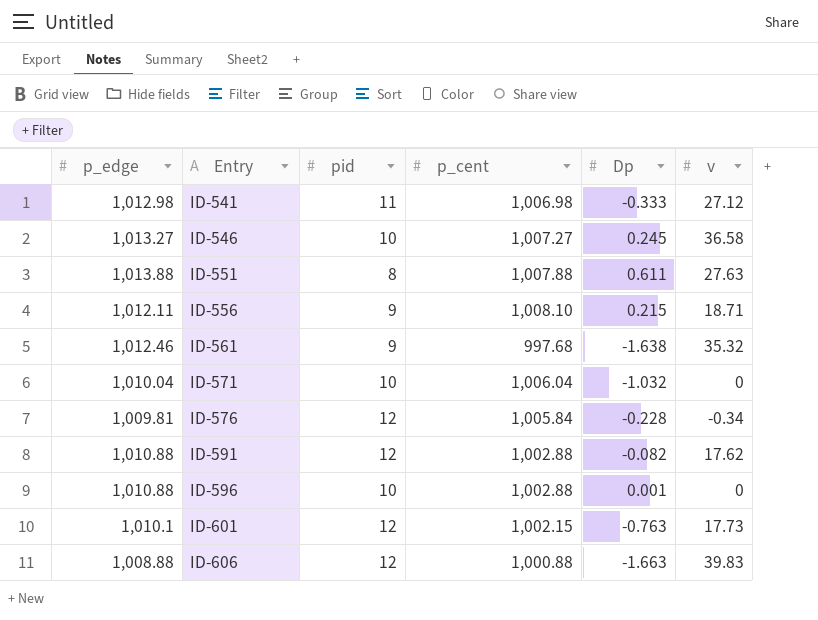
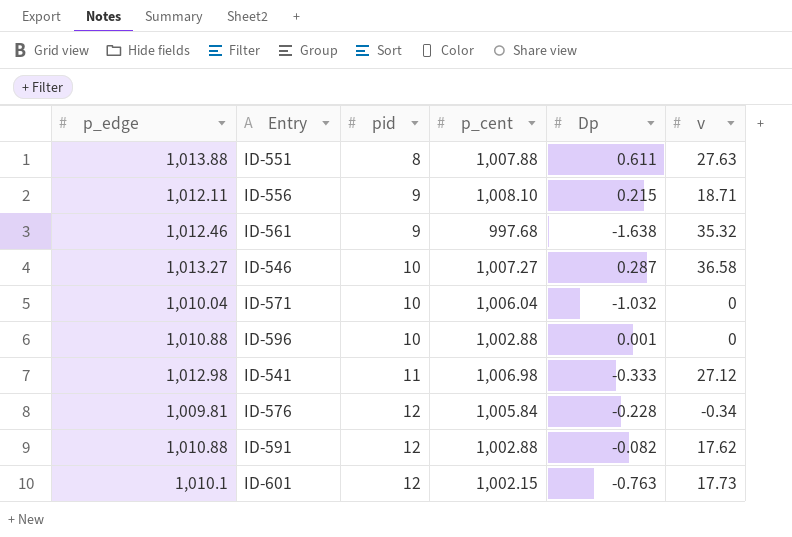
row order: Entry ascending -> pid ascending
row ID-606: 1,008.88 | 12 | 1,000.88 | -1.663 | 39.83 -> none
ID-546 | Dp: 0.245 -> 0.287

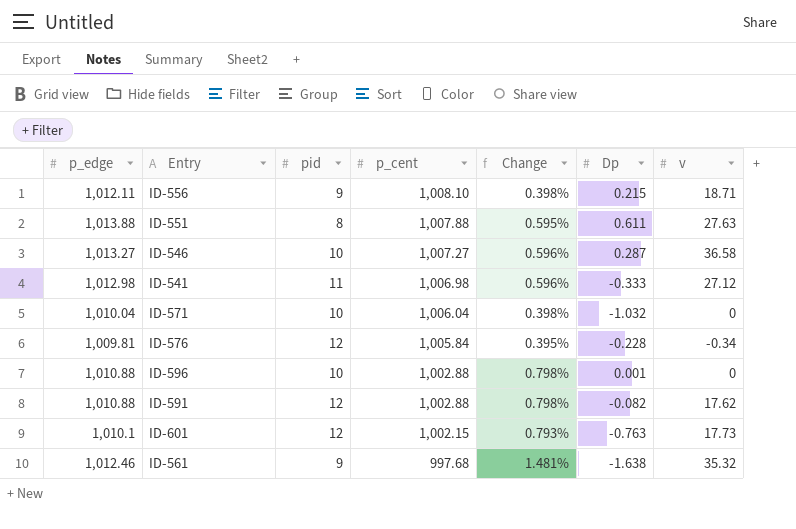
row order: pid ascending -> p_cent descending
column Change | formula: none -> ([p_edge] - [p_cent]) / [p_cent]

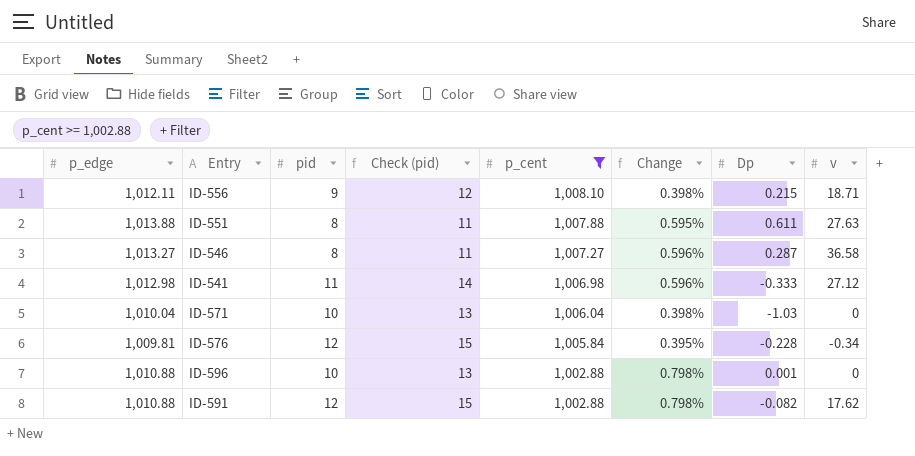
filter: none -> p_cent >= 1,002.88
column Check (pid) | formula: none -> [pid] + 3
ID-546 | pid: 10 -> 8
ID-571 | Dp: -1.032 -> -1.03

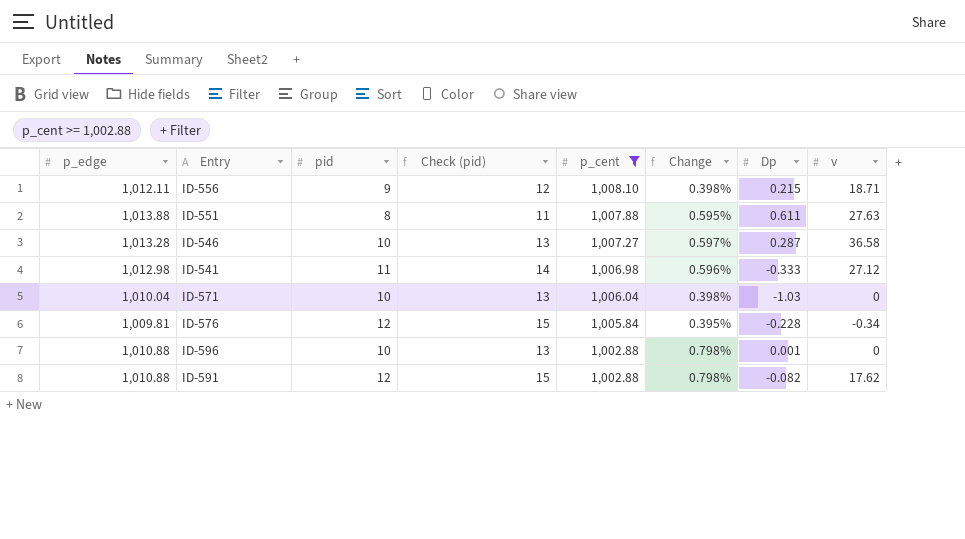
ID-546 | p_edge: 1,013.27 -> 1,013.28
ID-546 | pid: 8 -> 10
ID-546 | Check (pid): 11 -> 13
ID-546 | Change: 0.596% -> 0.597%

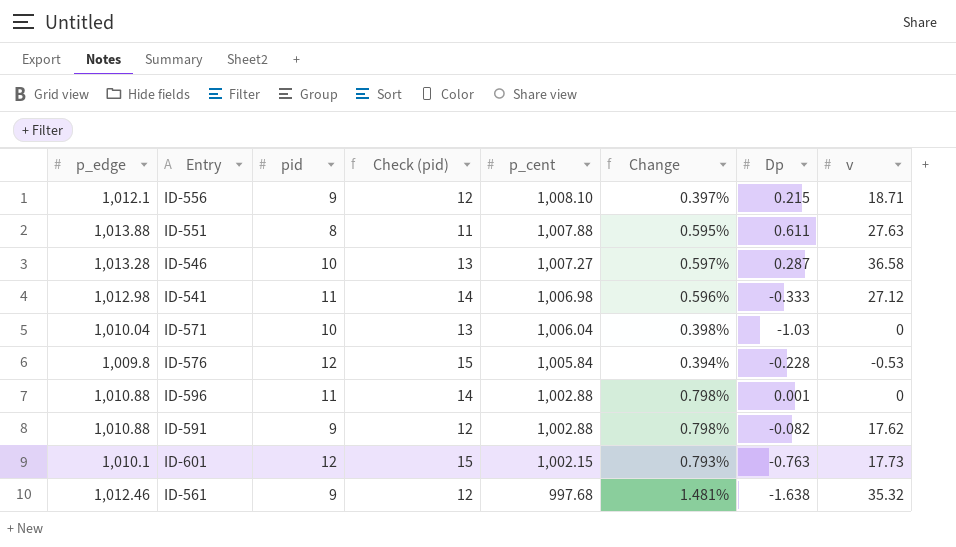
filter: p_cent >= 1,002.88 -> none
ID-556 | p_edge: 1,012.11 -> 1,012.1
ID-556 | Change: 0.398% -> 0.397%
ID-576 | p_edge: 1,009.81 -> 1,009.8
ID-576 | Change: 0.395% -> 0.394%
ID-576 | v: -0.34 -> -0.53
ID-596 | pid: 10 -> 11
ID-596 | Check (pid): 13 -> 14
ID-591 | pid: 12 -> 9
ID-591 | Check (pid): 15 -> 12

